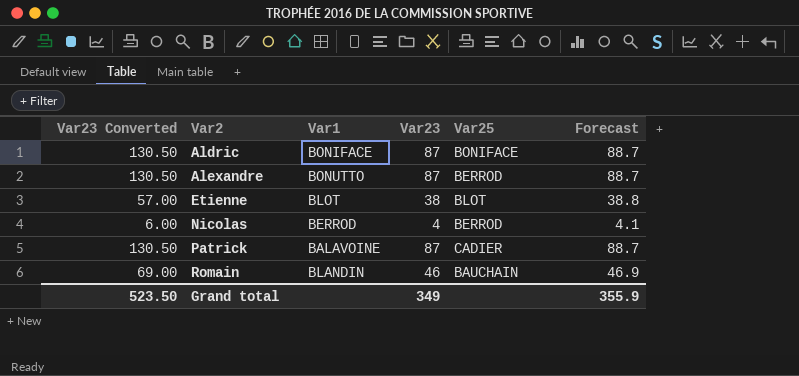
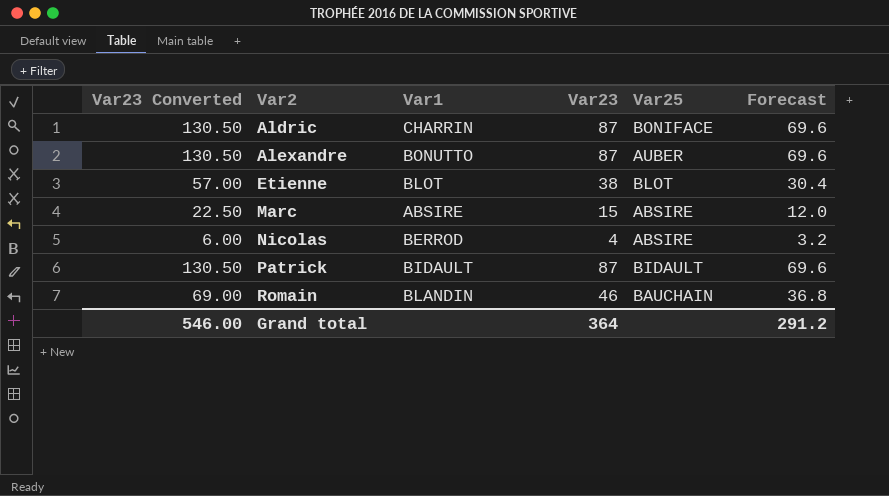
column Forecast | formula: [Var23] * 1.02 -> [Var23] * 0.8
Aldric | Var1: BONIFACE -> CHARRIN
Alexandre | Var25: BERROD -> AUBER
row Marc: none -> 22.50 | ABSIRE | 15 | ABSIRE | 12.0
Nicolas | Var25: BERROD -> ABSIRE
Patrick | Var1: BALAVOINE -> BIDAULT
Patrick | Var25: CADIER -> BIDAULT
Grand total | Var23 Converted: 523.50 -> 546.00
Grand total | Var23: 349 -> 364
Grand total | Forecast: 355.9 -> 291.2

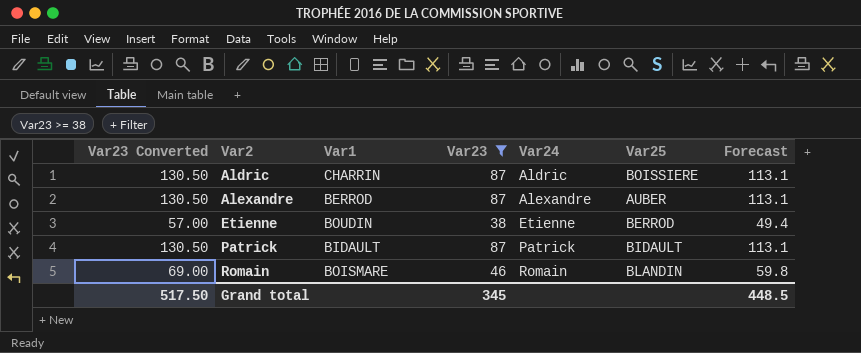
filter: none -> Var23 >= 38
column Var24 | position: none -> 5
column Forecast | formula: [Var23] * 0.8 -> [Var23] * 1.3
Aldric | Var25: BONIFACE -> BOISSIERE
Alexandre | Var1: BONUTTO -> BERROD
Etienne | Var1: BLOT -> BOUDIN
Etienne | Var25: BLOT -> BERROD
Romain | Var1: BLANDIN -> BOISMARE
Romain | Var25: BAUCHAIN -> BLANDIN
Grand total | Var23 Converted: 546.00 -> 517.50
Grand total | Var23: 364 -> 345
Grand total | Forecast: 291.2 -> 448.5

